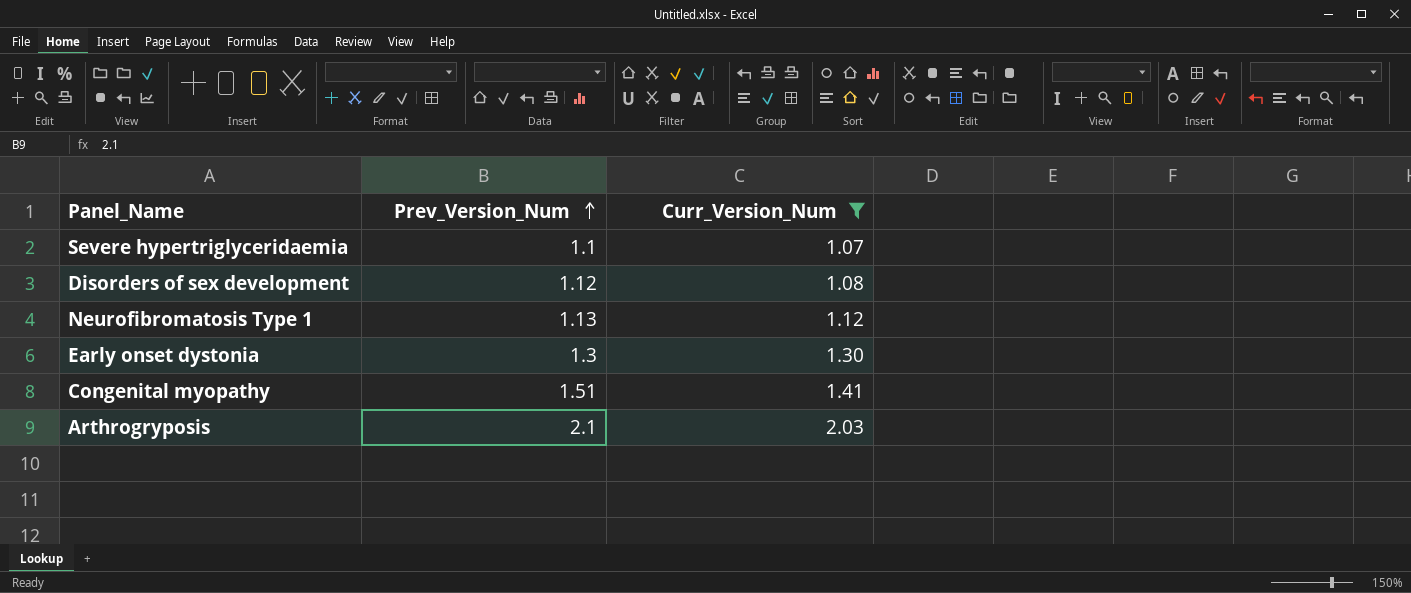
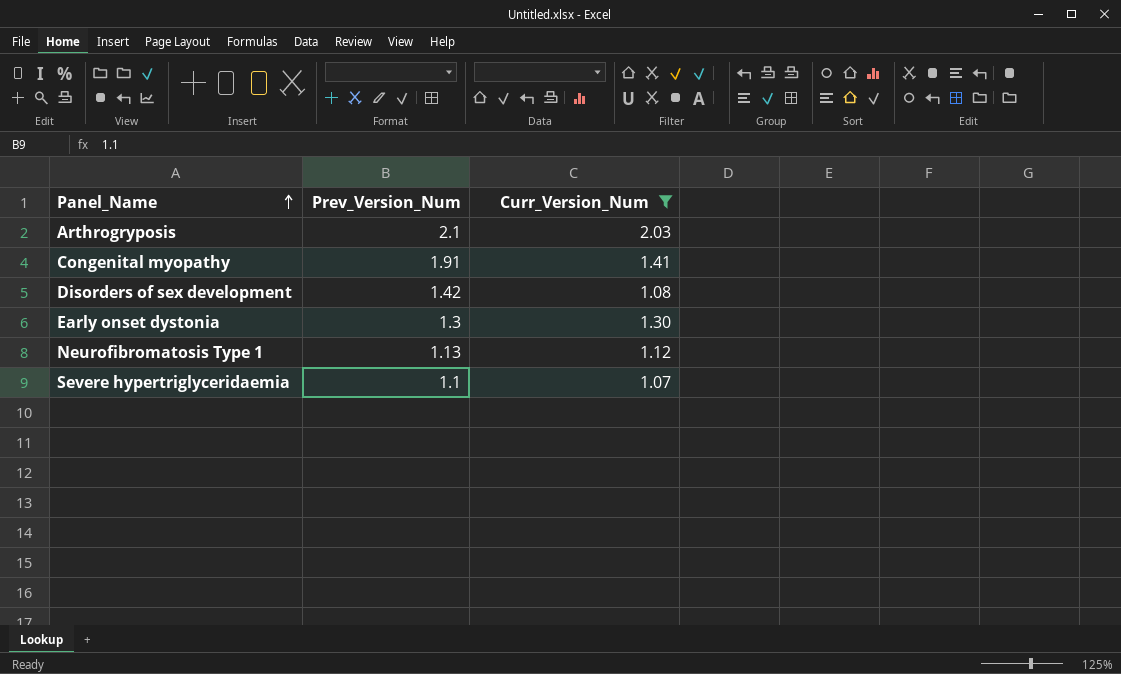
row order: Prev_Version_Num ascending -> Panel_Name ascending
Congenital myopathy | Prev_Version_Num: 1.51 -> 1.91
Disorders of sex development | Prev_Version_Num: 1.12 -> 1.42

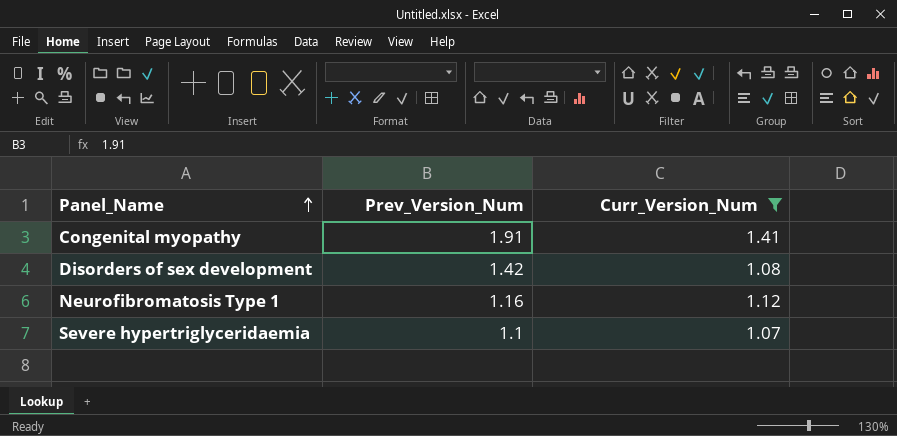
row Arthrogryposis: 2.1 | 2.03 -> none
row Early onset dystonia: 1.3 | 1.30 -> none
Neurofibromatosis Type 1 | Prev_Version_Num: 1.13 -> 1.16

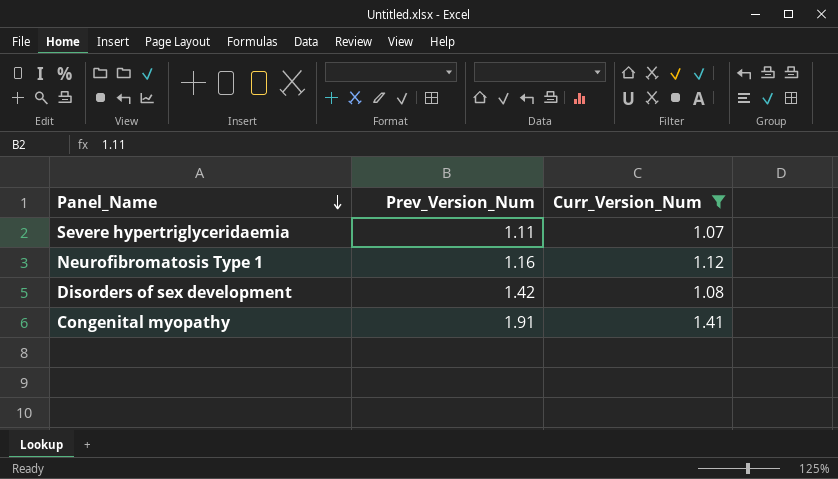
row order: Panel_Name ascending -> Panel_Name descending
Severe hypertriglyceridaemia | Prev_Version_Num: 1.1 -> 1.11

